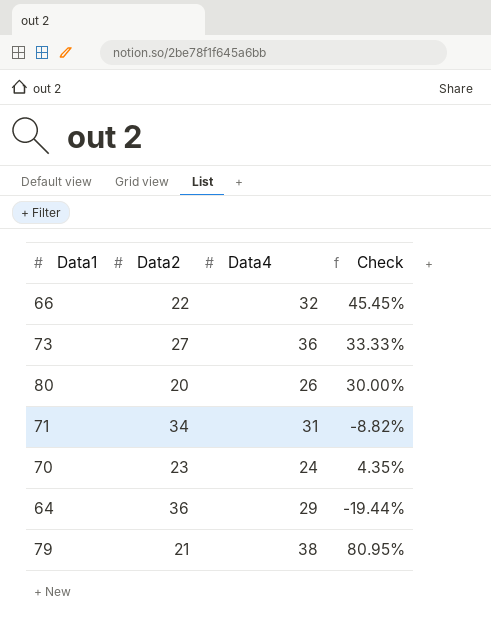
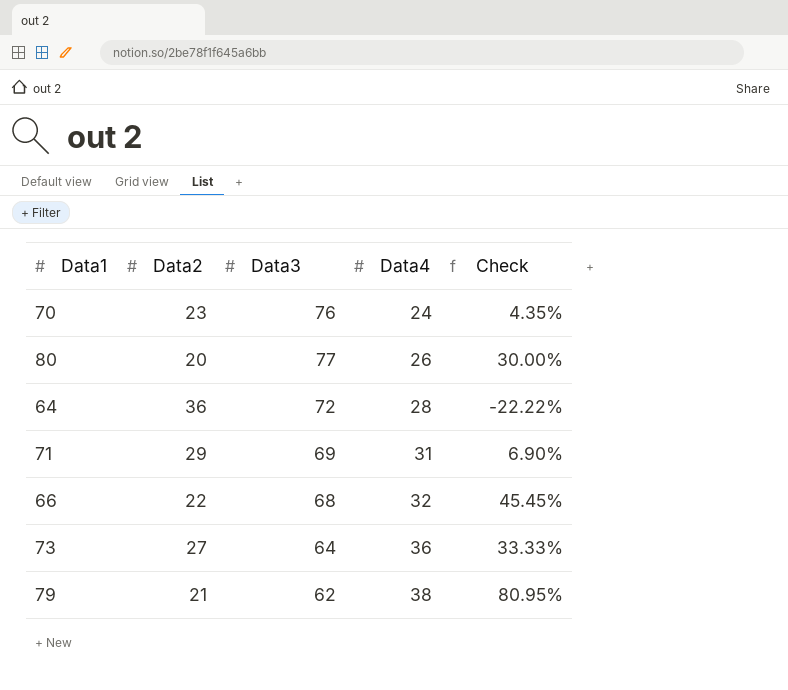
row order: none -> Data4 ascending
column Data3 | position: none -> 3
64 | Data4: 29 -> 28
64 | Check: -19.44% -> -22.22%
71 | Data2: 34 -> 29
71 | Check: -8.82% -> 6.90%

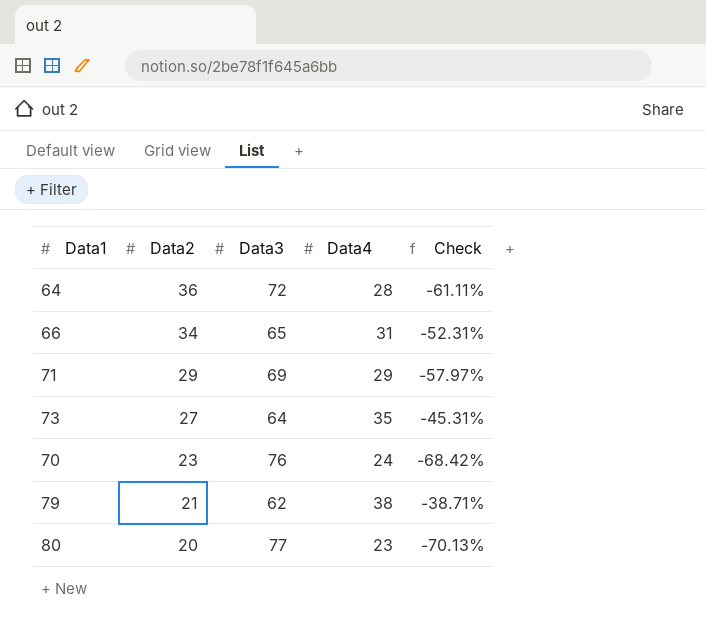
row order: Data4 ascending -> Data2 descending
column Check | formula: ([Data4] - [Data2]) / [Data2] -> ([Data4] - [Data3]) / [Data3]
66 | Data2: 22 -> 34
66 | Data3: 68 -> 65
66 | Data4: 32 -> 31
71 | Data4: 31 -> 29
73 | Data4: 36 -> 35
80 | Data4: 26 -> 23

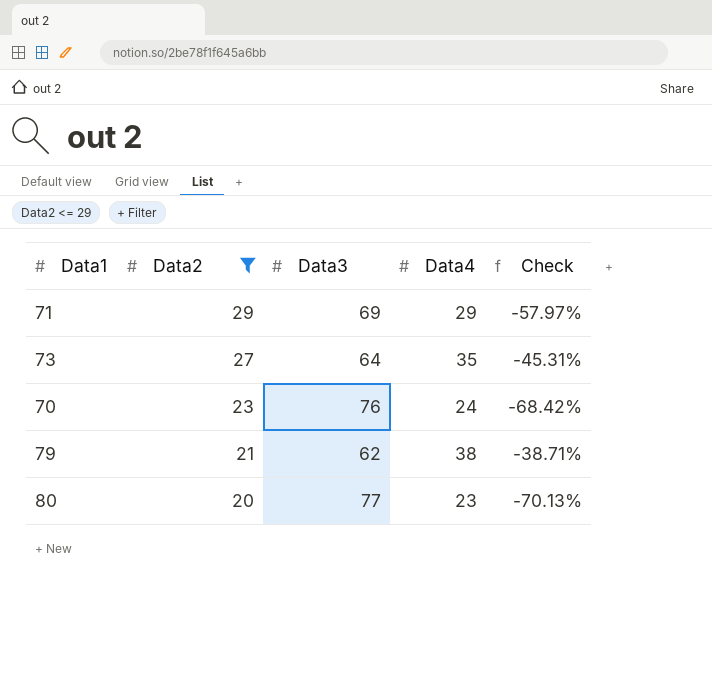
filter: none -> Data2 <= 29

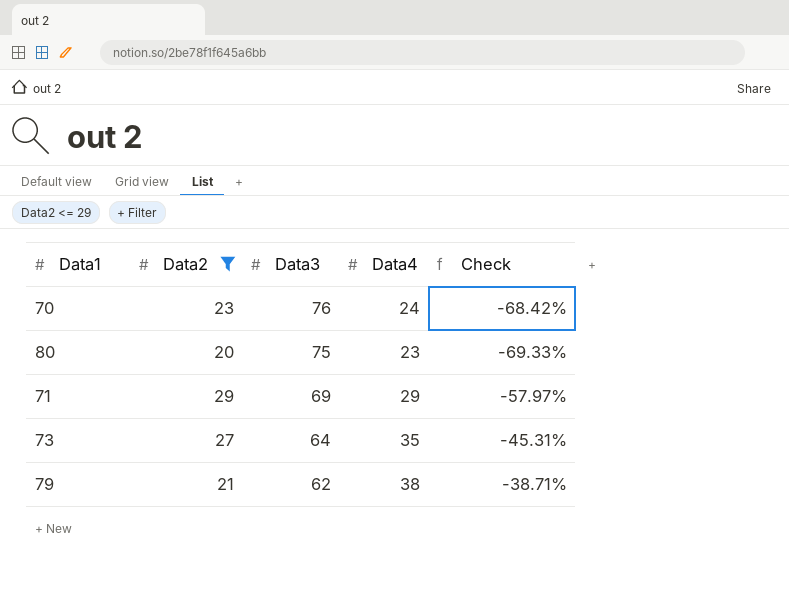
row order: Data2 descending -> Data3 descending
80 | Data3: 77 -> 75
80 | Check: -70.13% -> -69.33%

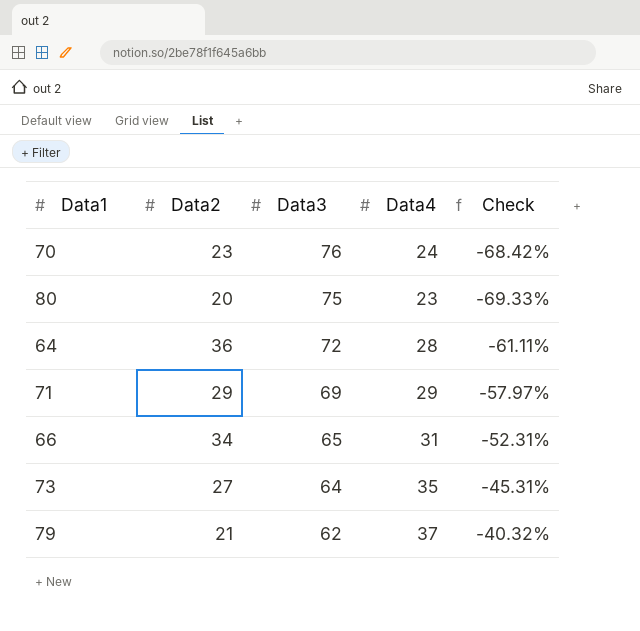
filter: Data2 <= 29 -> none
79 | Data4: 38 -> 37
79 | Check: -38.71% -> -40.32%

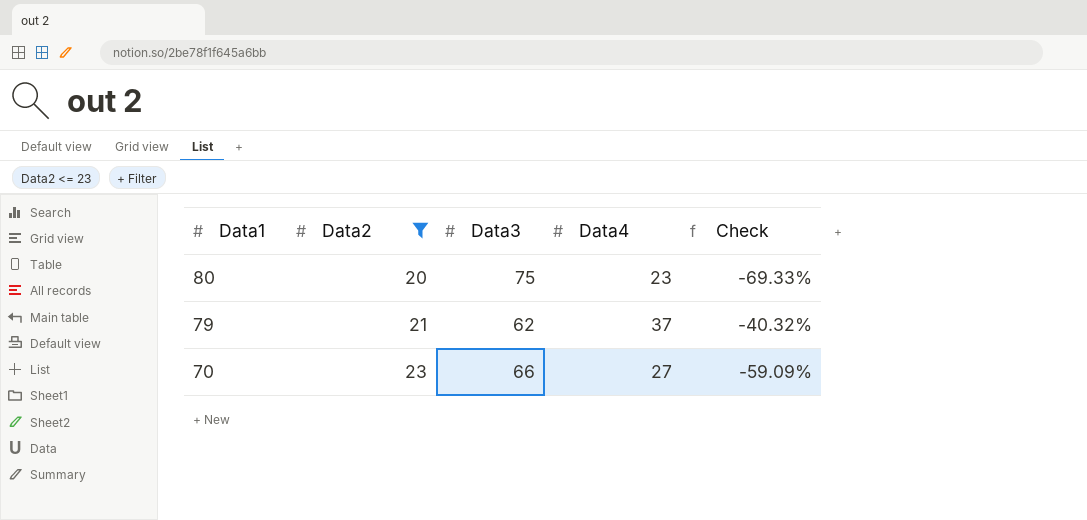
filter: none -> Data2 <= 23
row order: Data3 descending -> Data1 descending
70 | Data3: 76 -> 66
70 | Data4: 24 -> 27
70 | Check: -68.42% -> -59.09%

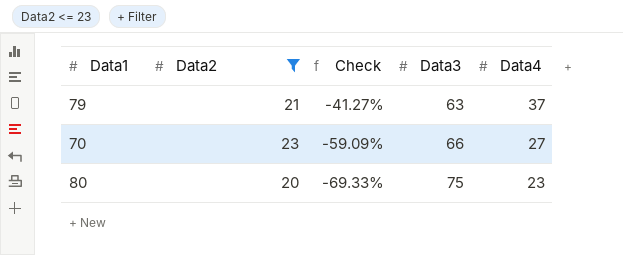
row order: Data1 descending -> Check descending
column Check | position: 5 -> 3
79 | Check: -40.32% -> -41.27%
79 | Data3: 62 -> 63

